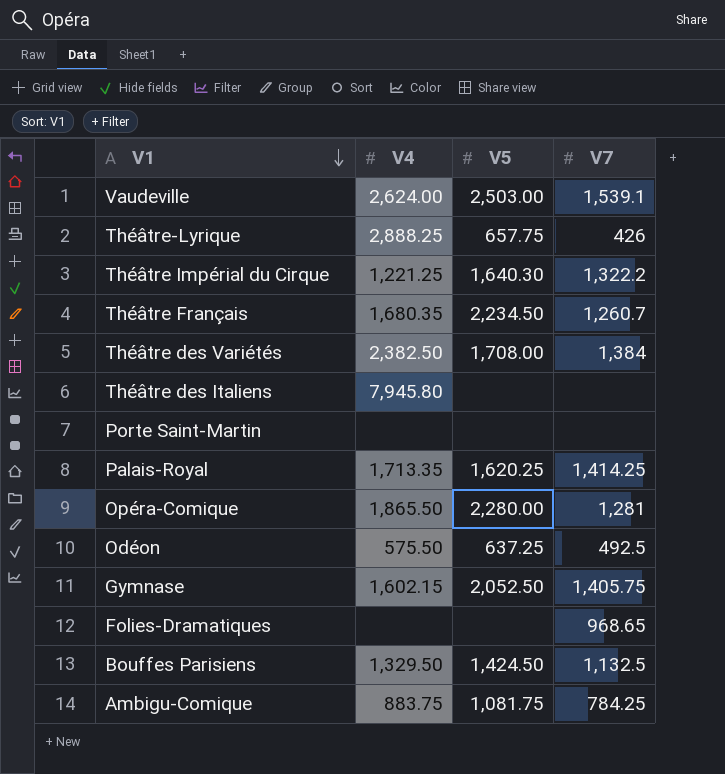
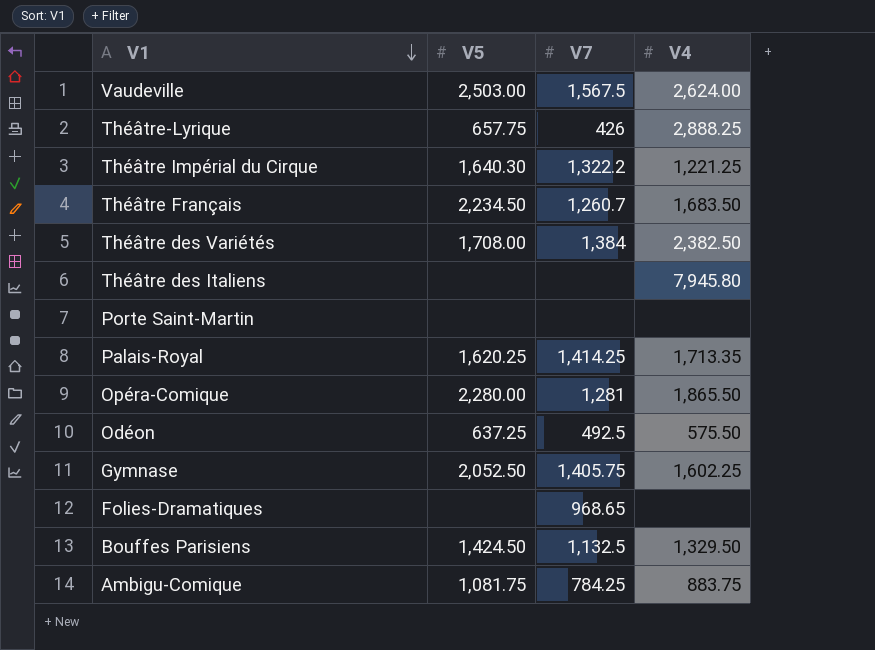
column V4 | position: 2 -> 4
Vaudeville | V7: 1,539.1 -> 1,567.5
Théâtre Français | V4: 1,680.35 -> 1,683.50
Gymnase | V4: 1,602.15 -> 1,602.25

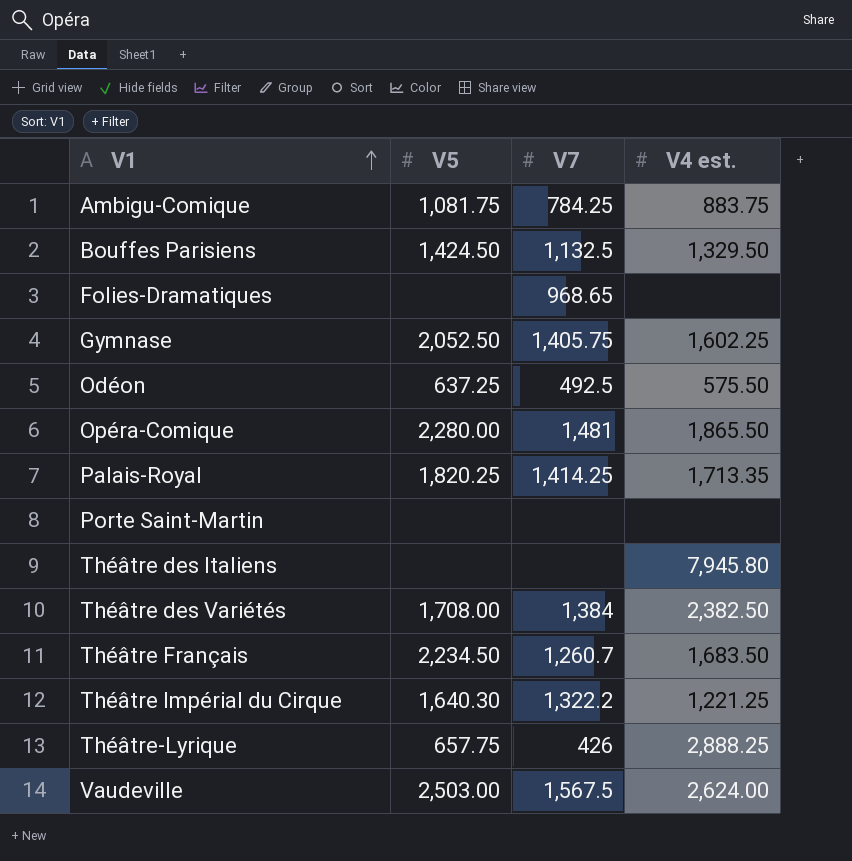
row order: V1 descending -> V1 ascending
column name: V4 -> V4 est.
Opéra-Comique | V7: 1,281 -> 1,481
Palais-Royal | V5: 1,620.25 -> 1,820.25

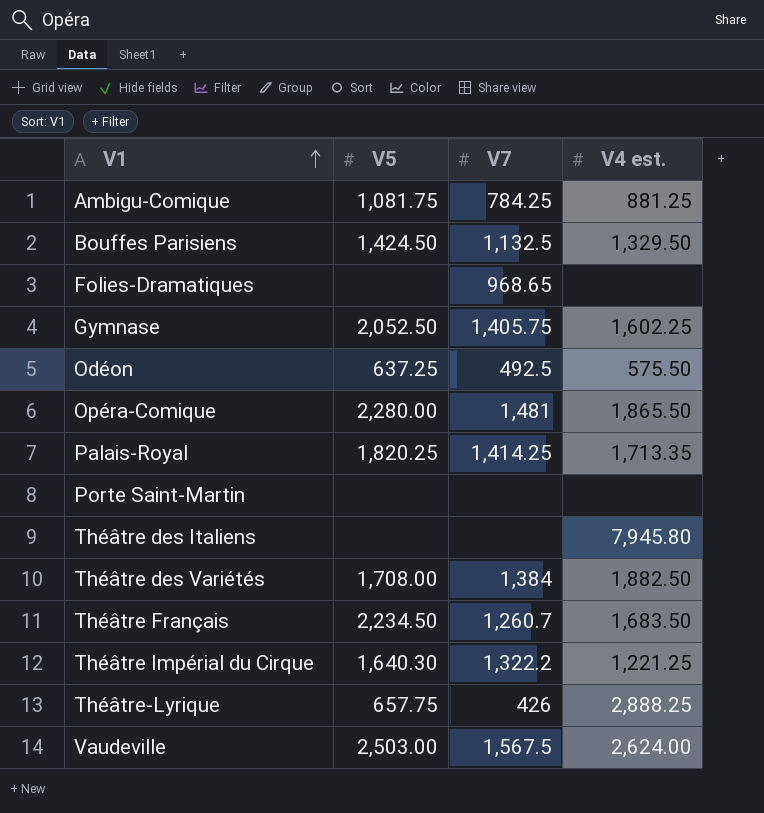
Ambigu-Comique | V4 est.: 883.75 -> 881.25
Théâtre des Variétés | V4 est.: 2,382.50 -> 1,882.50

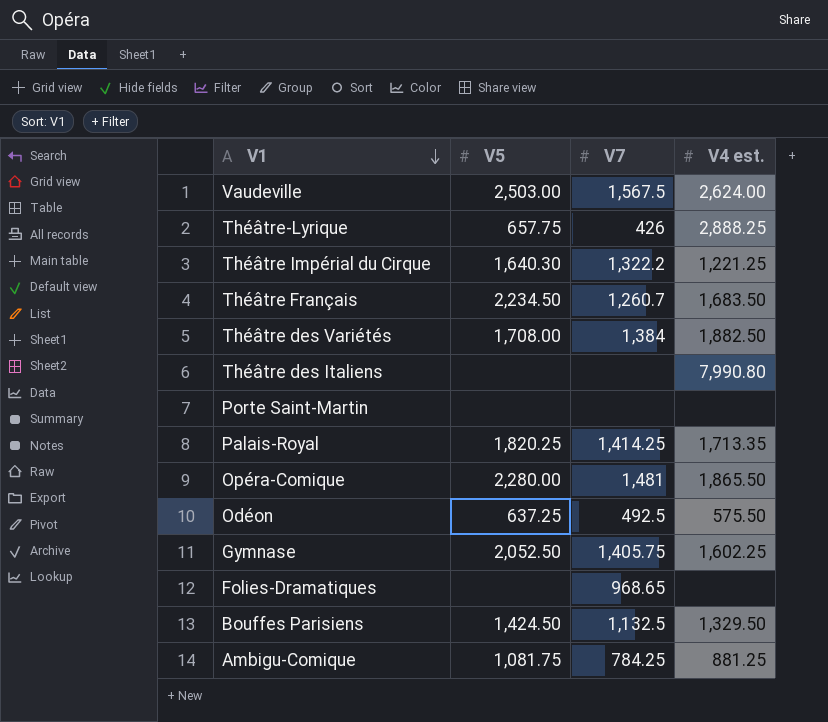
row order: V1 ascending -> V1 descending
Théâtre des Italiens | V4 est.: 7,945.80 -> 7,990.80

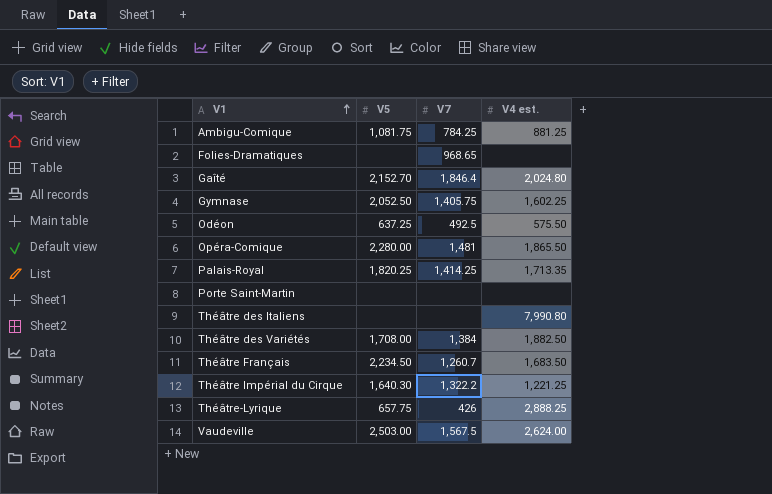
row order: V1 descending -> V1 ascending
row Bouffes Parisiens: 1,424.50 | 1,132.5 | 1,329.50 -> none
row Gaîté: none -> 2,152.70 | 1,846.4 | 2,024.80

